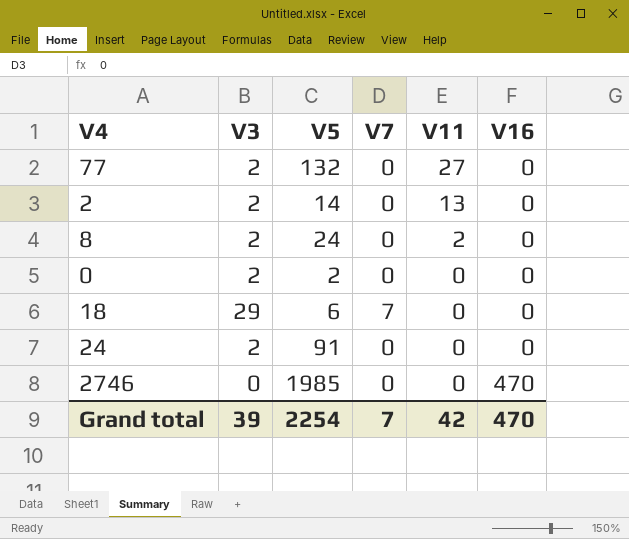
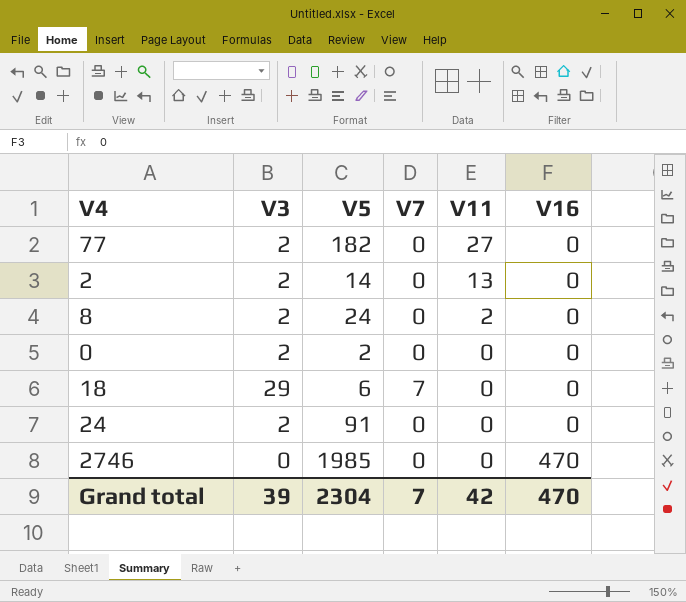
77 | V5: 132 -> 182
Grand total | V5: 2254 -> 2304

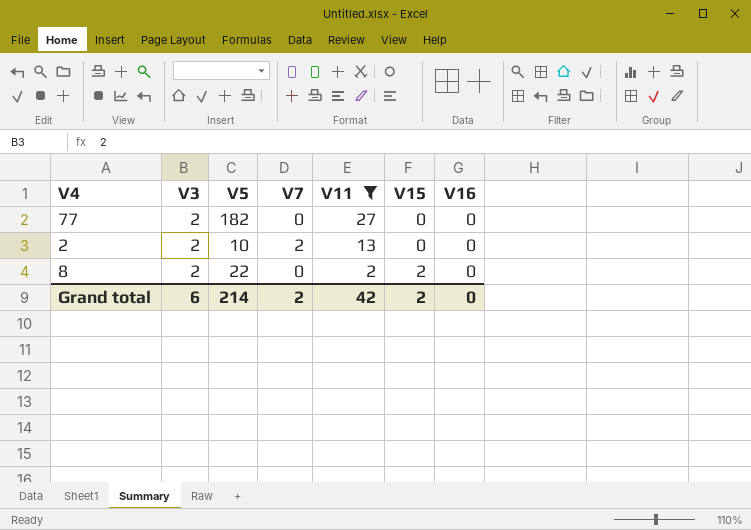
filter: none -> V11 != 0
column V15 | position: none -> 6
2 | V5: 14 -> 10
2 | V7: 0 -> 2
8 | V5: 24 -> 22
Grand total | V3: 39 -> 6
Grand total | V5: 2304 -> 214
Grand total | V7: 7 -> 2
Grand total | V16: 470 -> 0

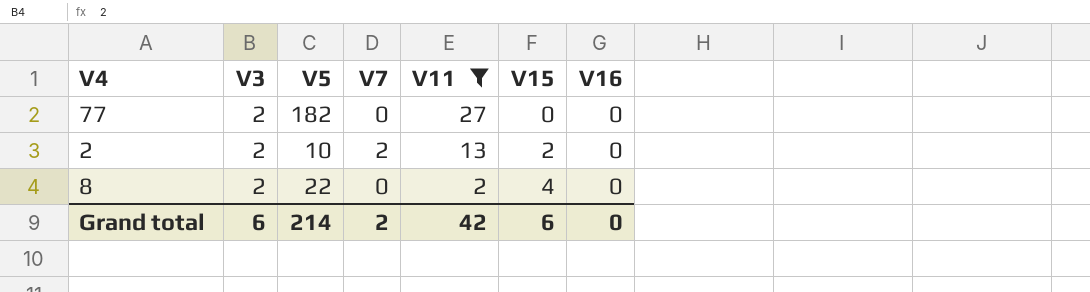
2 | V15: 0 -> 2
8 | V15: 2 -> 4
Grand total | V15: 2 -> 6

